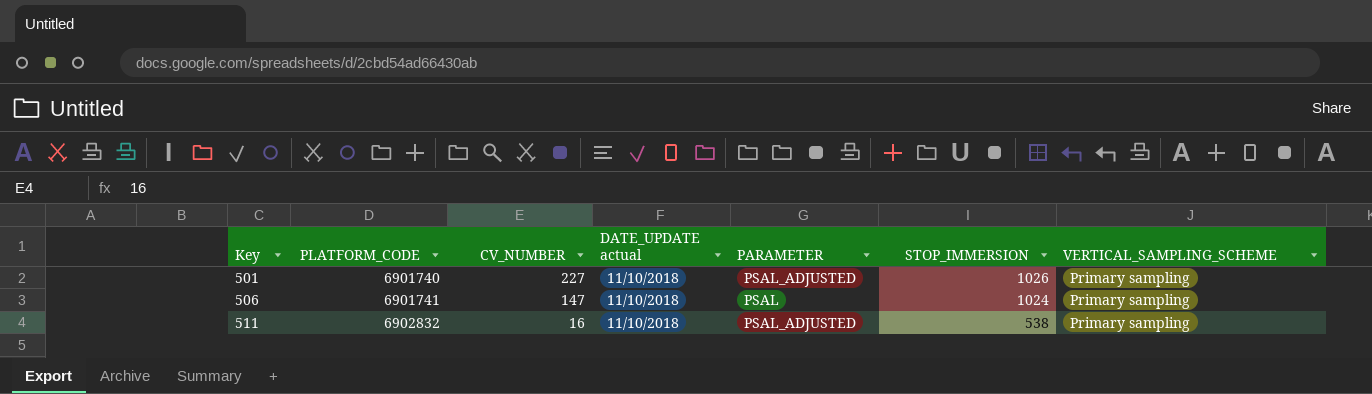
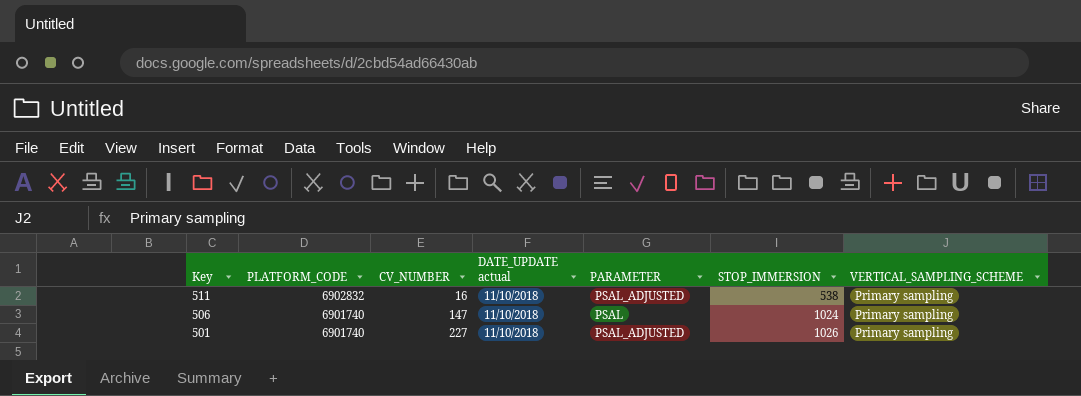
row order: Key ascending -> Key descending
506 | PLATFORM_CODE: 6901741 -> 6901740

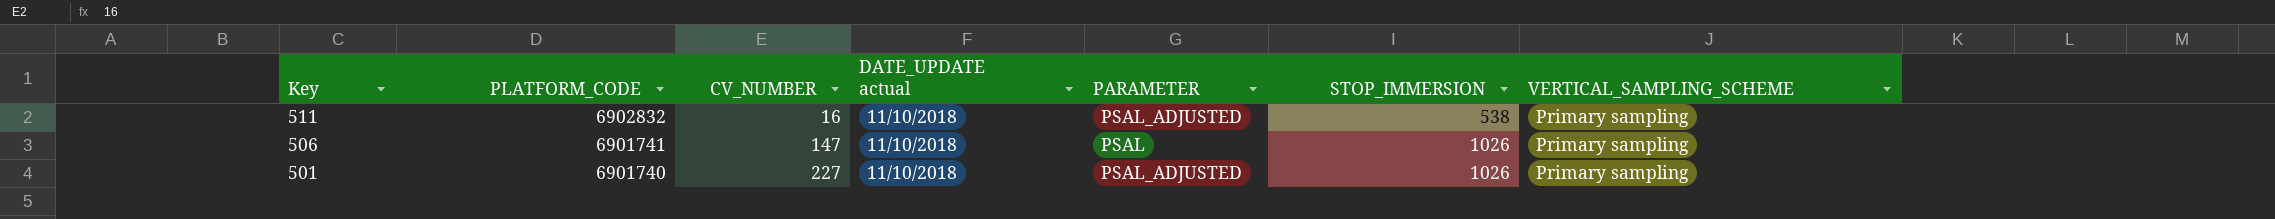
506 | PLATFORM_CODE: 6901740 -> 6901741
506 | STOP_IMMERSION: 1024 -> 1026

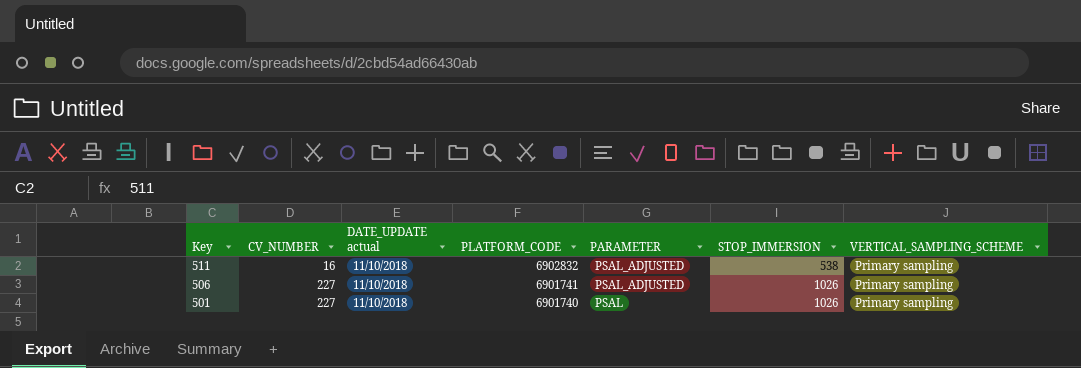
column PLATFORM_CODE | position: 2 -> 4
506 | CV_NUMBER: 147 -> 227
506 | PARAMETER: PSAL -> PSAL_ADJUSTED
501 | PARAMETER: PSAL_ADJUSTED -> PSAL

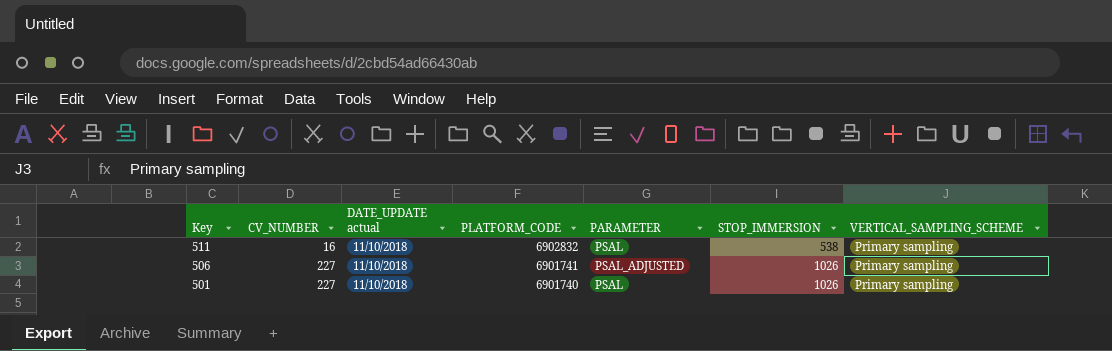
511 | PARAMETER: PSAL_ADJUSTED -> PSAL

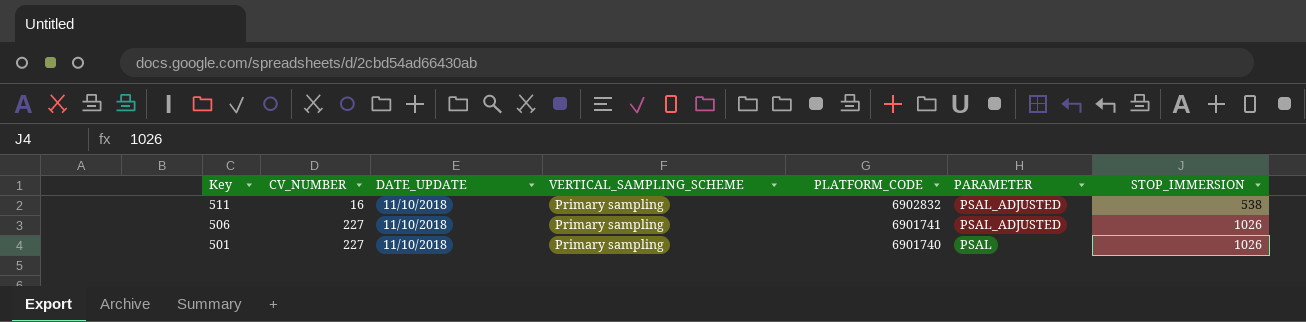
column name: DATE_UPDATE actual -> DATE_UPDATE
column VERTICAL_SAMPLING_SCHEME | position: 7 -> 4
511 | PARAMETER: PSAL -> PSAL_ADJUSTED

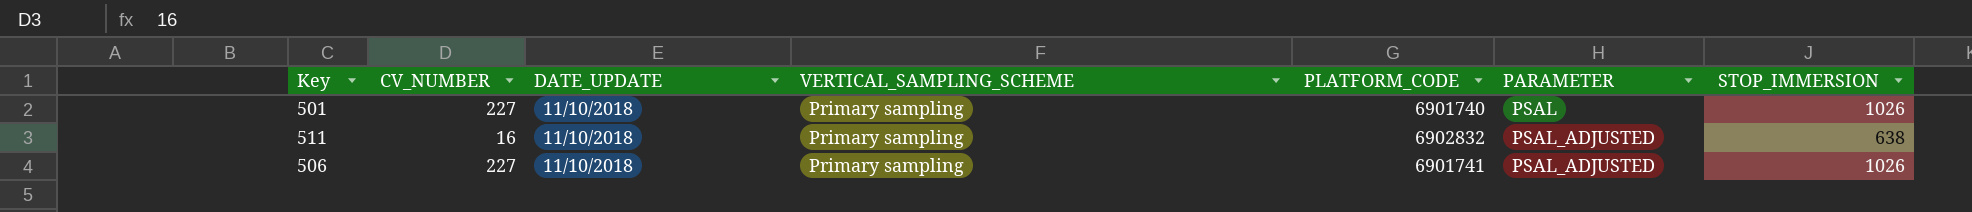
row order: Key descending -> PARAMETER ascending
511 | STOP_IMMERSION: 538 -> 638

